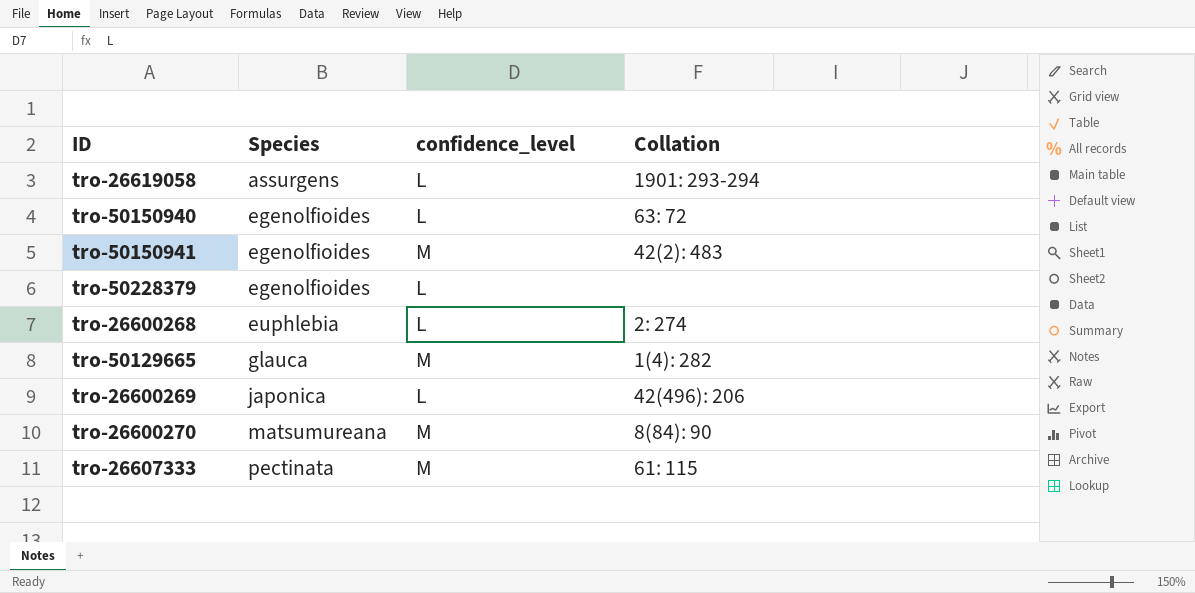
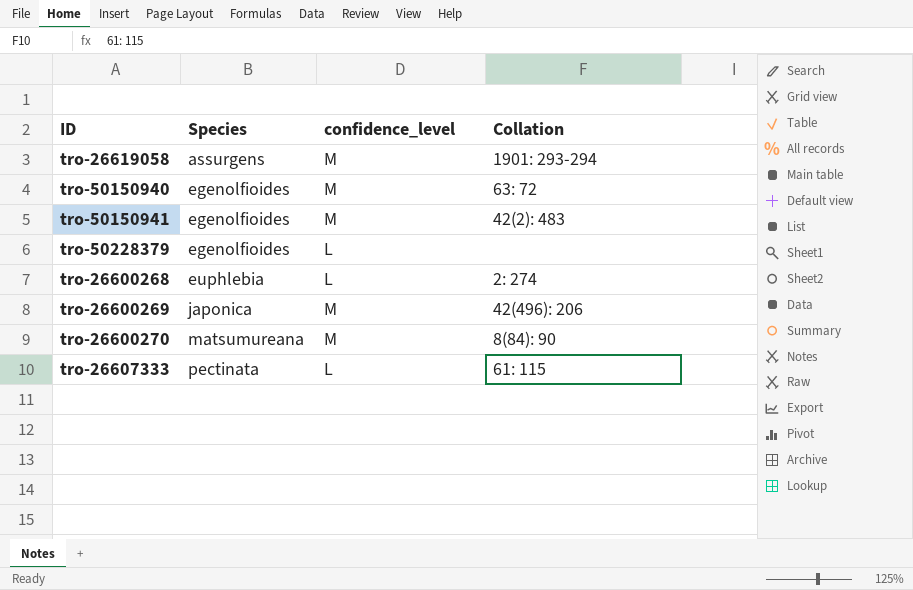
row tro-50129665: glauca | M | 1(4): 282 -> none
tro-26619058 | confidence_level: L -> M
tro-50150940 | confidence_level: L -> M
tro-26600269 | confidence_level: L -> M
tro-26607333 | confidence_level: M -> L

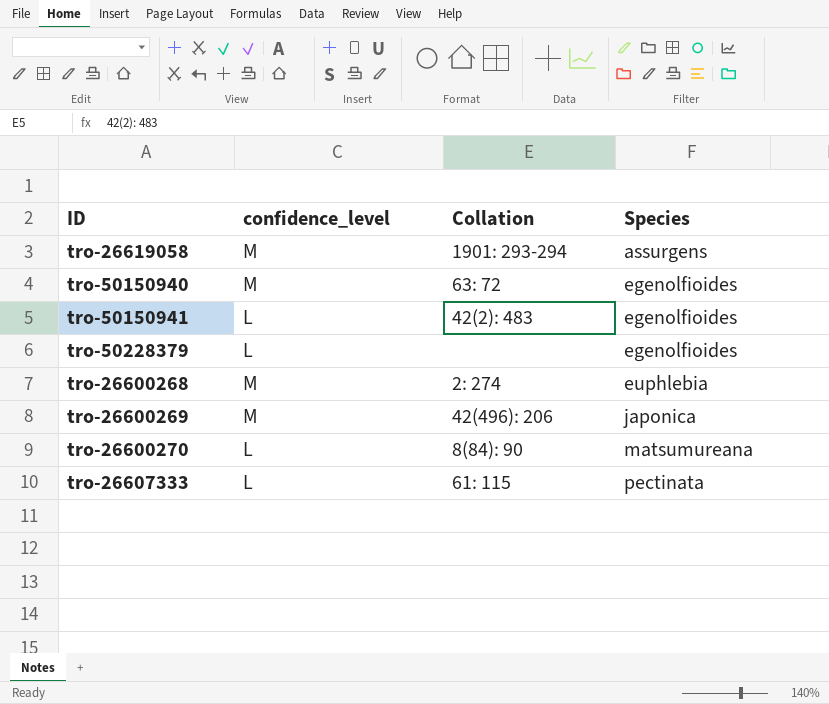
column Species | position: 2 -> 4
tro-50150941 | confidence_level: M -> L
tro-26600268 | confidence_level: L -> M
tro-26600270 | confidence_level: M -> L

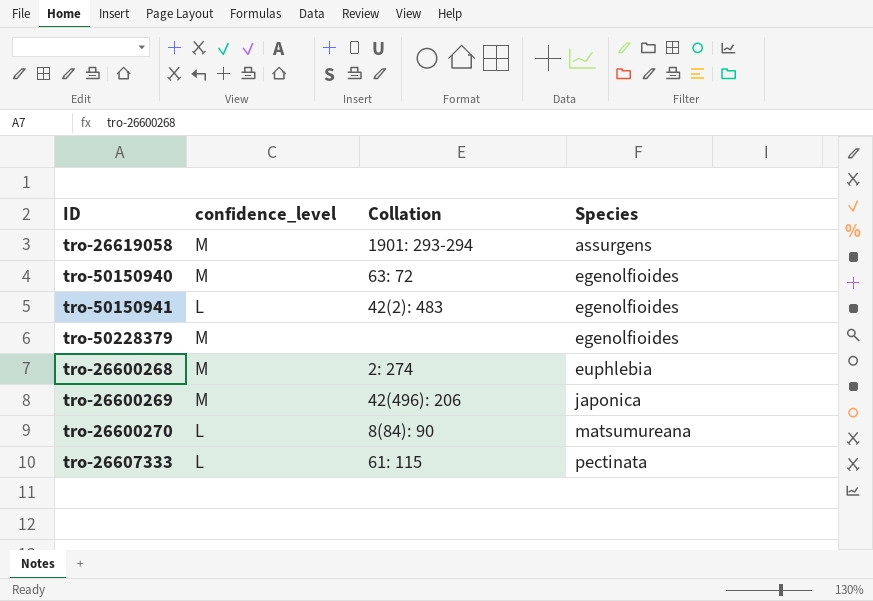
tro-50228379 | confidence_level: L -> M

